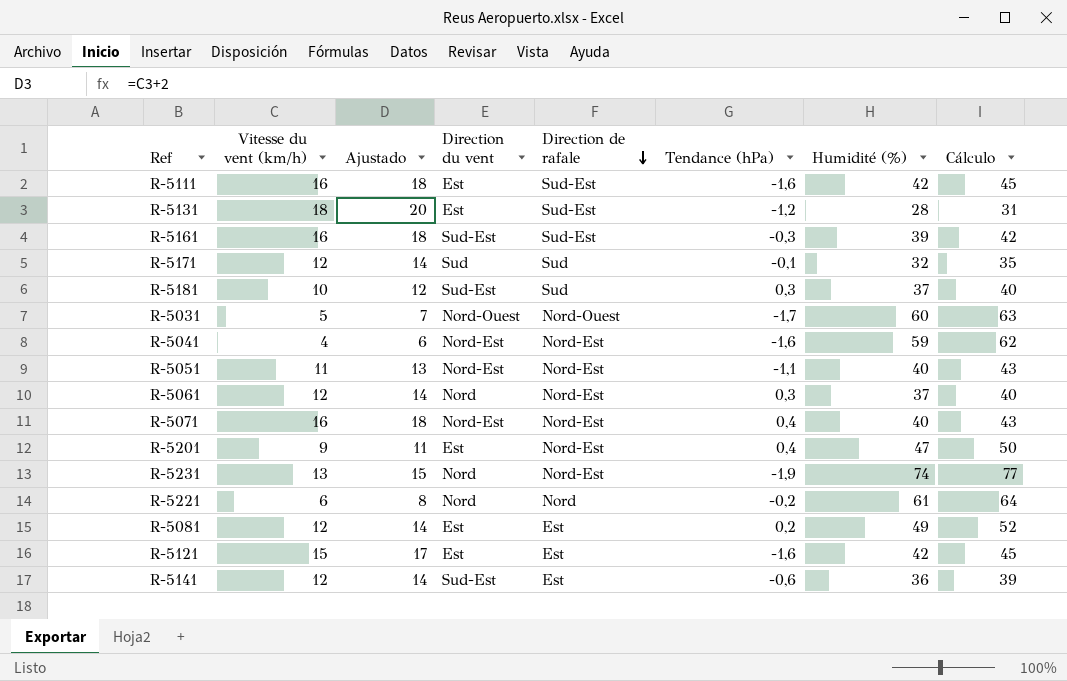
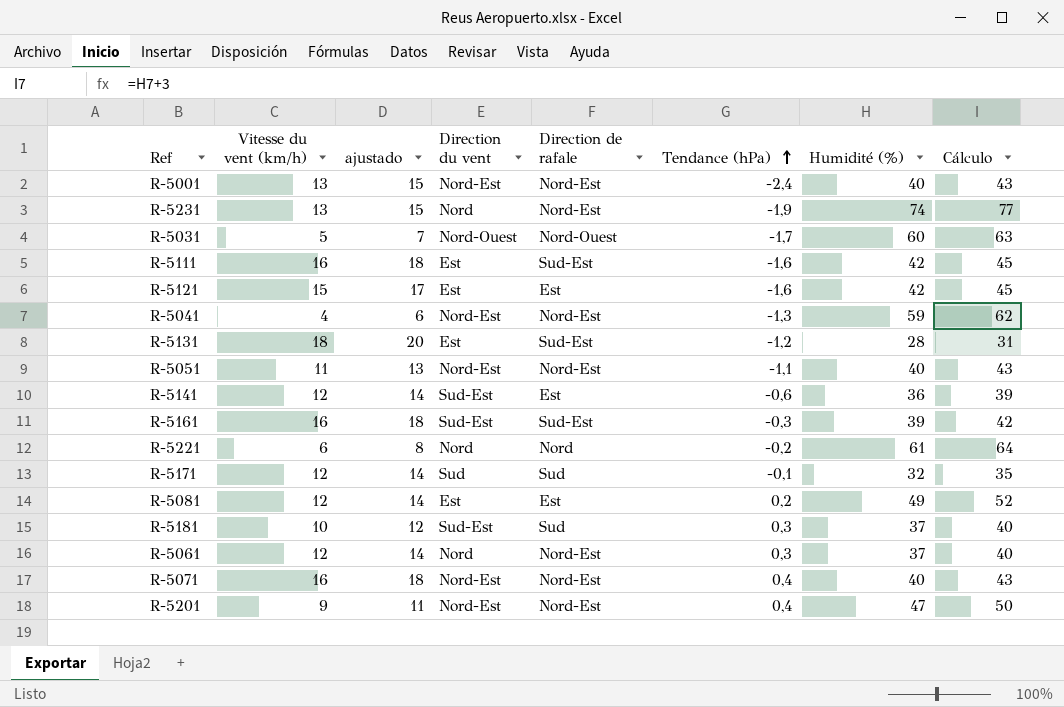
row order: Direction de rafale descending -> Tendance (hPa) ascending
column name: Ajustado -> ajustado
row R-5001: none -> 13 | 15 | Nord-Est | Nord-Est | -2,4 | 40 | 43
R-5041 | Tendance (hPa): -1,6 -> -1,3
R-5201 | Direction du vent: Est -> Nord-Est

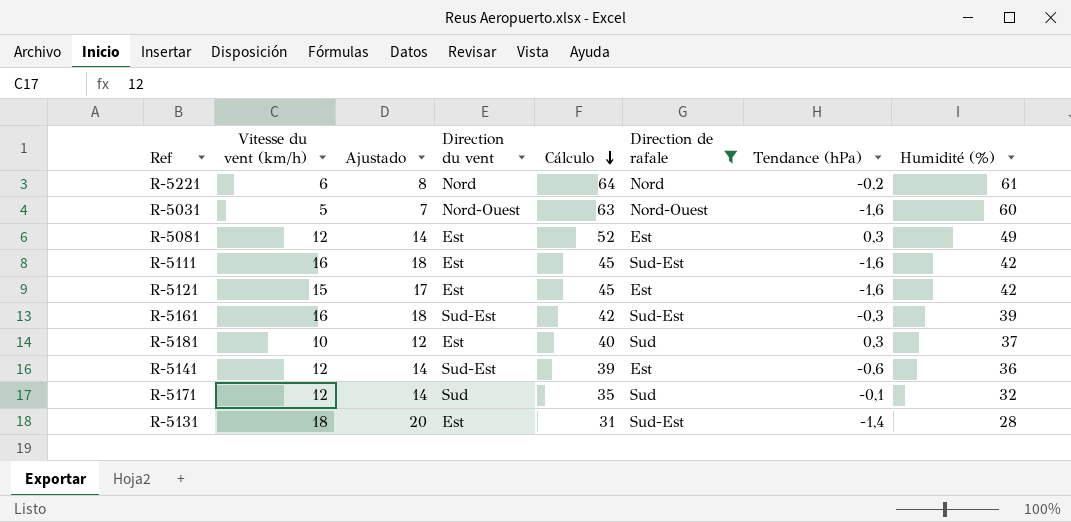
filter: none -> Direction de rafale != Nord-Est
row order: Tendance (hPa) ascending -> Cálculo descending
column name: ajustado -> Ajustado
column Cálculo | position: 8 -> 5
R-5031 | Tendance (hPa): -1,7 -> -1,6
R-5081 | Tendance (hPa): 0,2 -> 0,3
R-5181 | Direction du vent: Sud-Est -> Est
R-5131 | Tendance (hPa): -1,2 -> -1,4

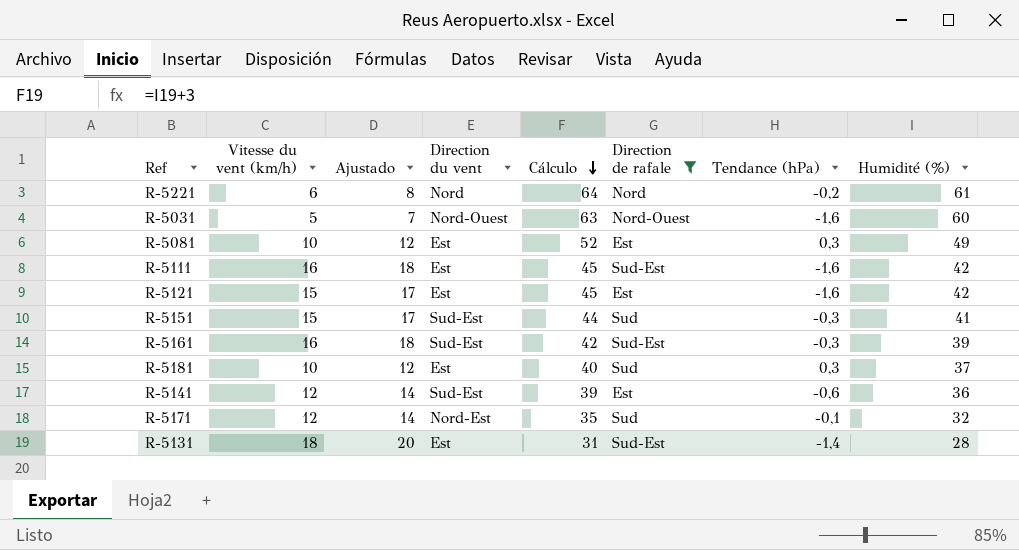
R-5081 | Vitesse du vent (km/h): 12 -> 10
R-5081 | Ajustado: 14 -> 12
row R-5151: none -> 15 | 17 | Sud-Est | 44 | Sud | -0,3 | 41
R-5171 | Direction du vent: Sud -> Nord-Est

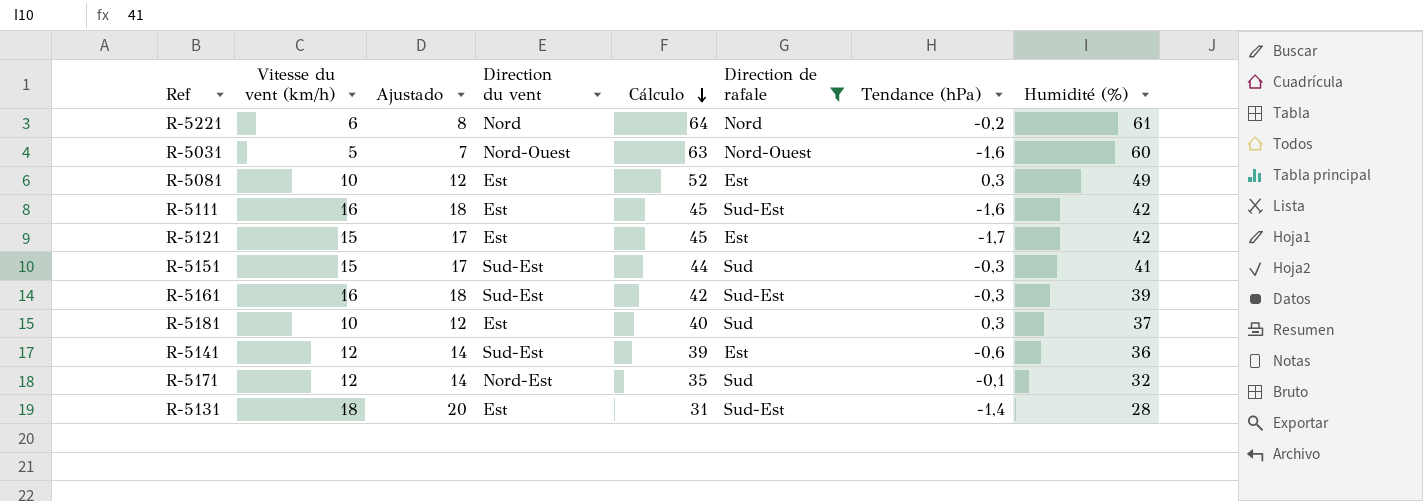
R-5121 | Tendance (hPa): -1,6 -> -1,7

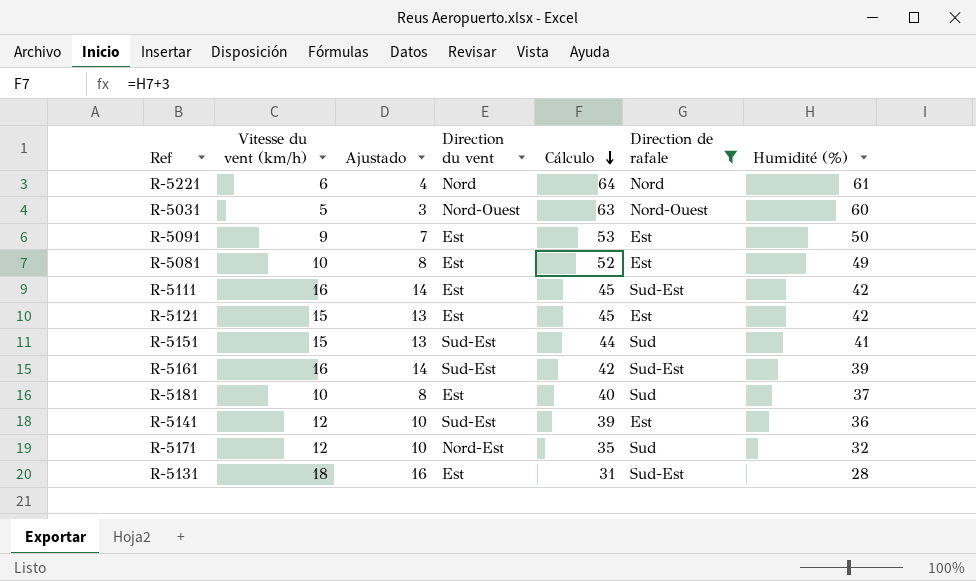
column Tendance (hPa) | position: 7 -> none
column Ajustado | formula: [Vitesse du vent (km/h)] + 2 -> [Vitesse du vent (km/h)] - 2
row R-5091: none -> 9 | 7 | Est | 53 | Est | 50

